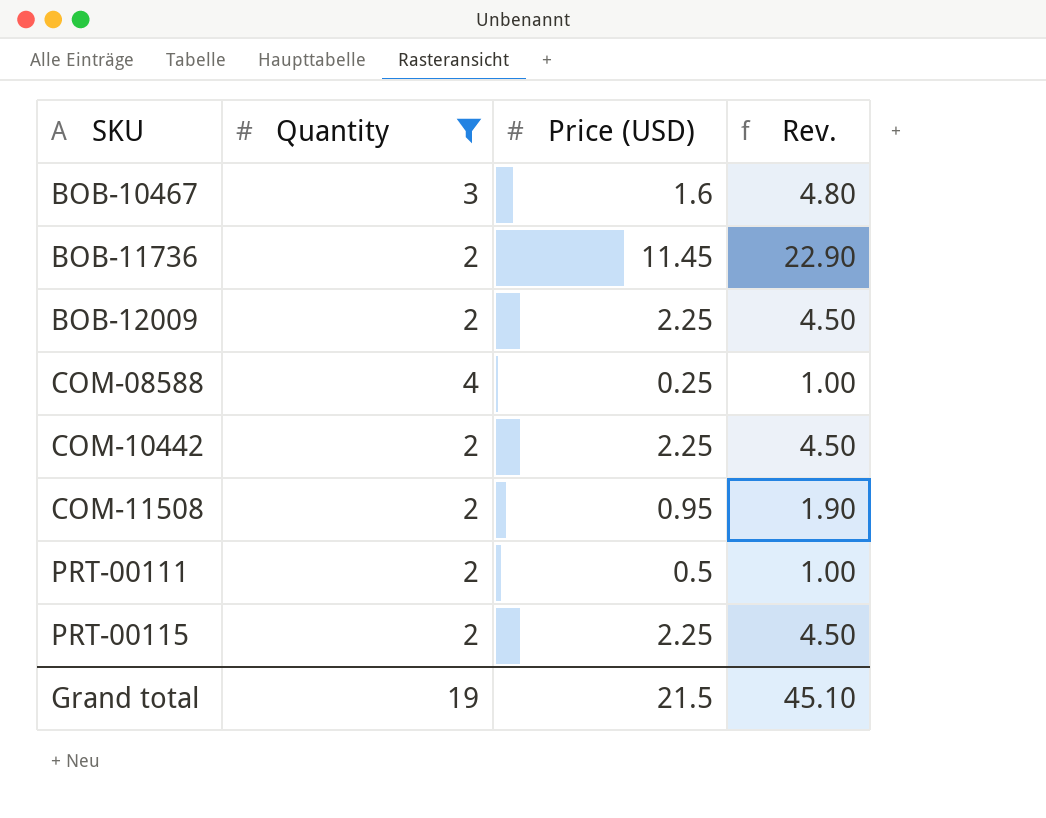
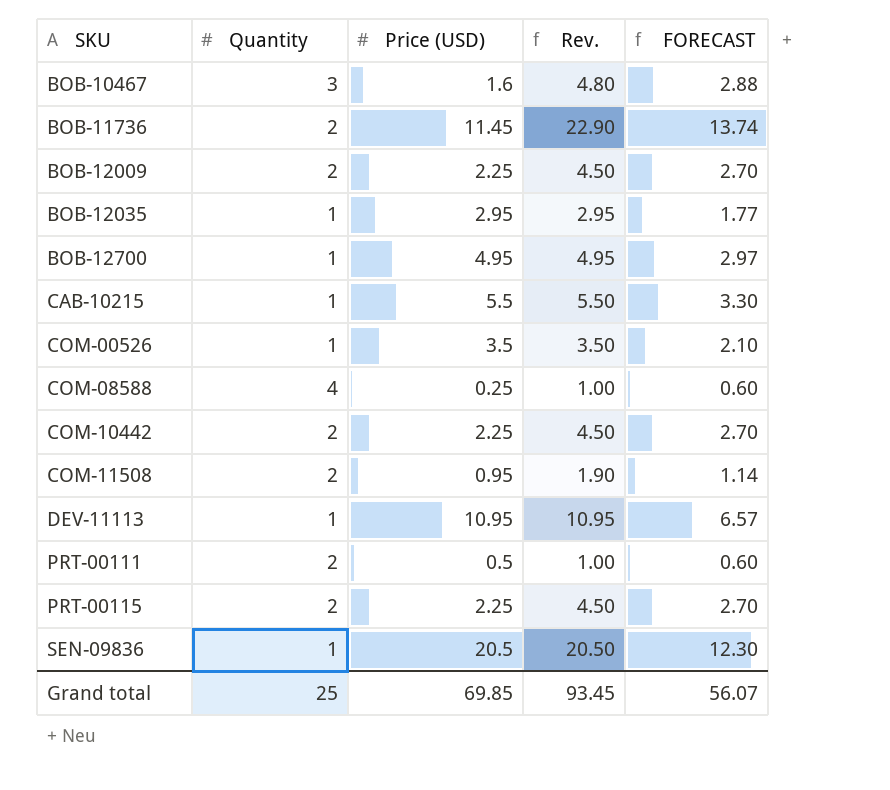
filter: Quantity != 1 -> none
column FORECAST | formula: none -> [Rev.] * 0.6
Grand total | Quantity: 19 -> 25
Grand total | Price (USD): 21.5 -> 69.85
Grand total | Rev.: 45.10 -> 93.45

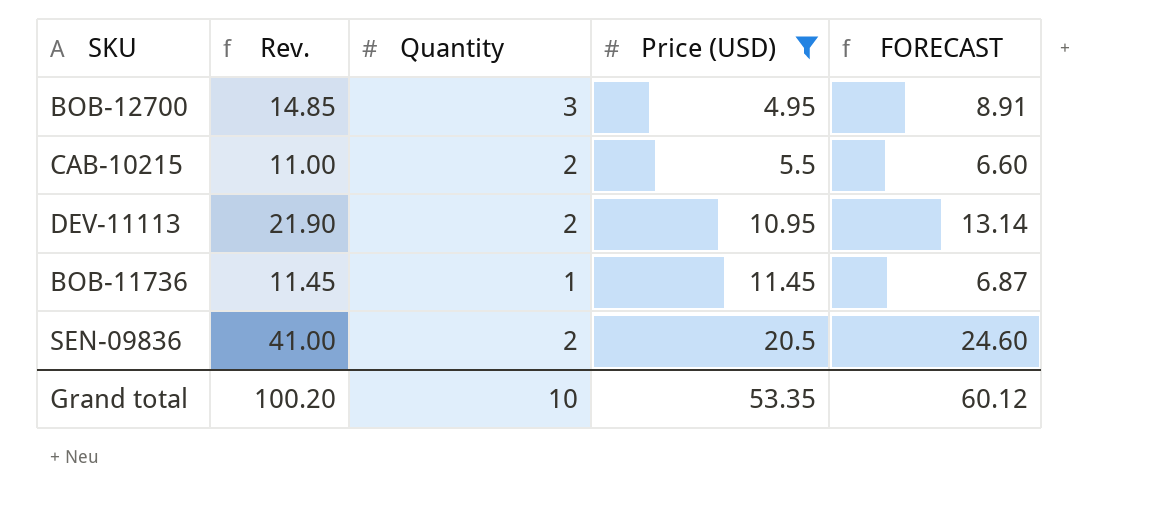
filter: none -> Price (USD) >= 4.95
row order: SKU ascending -> Price (USD) ascending
column Rev. | position: 4 -> 2
BOB-12700 | Rev.: 4.95 -> 14.85
BOB-12700 | Quantity: 1 -> 3
BOB-12700 | FORECAST: 2.97 -> 8.91
CAB-10215 | Rev.: 5.50 -> 11.00
CAB-10215 | Quantity: 1 -> 2
CAB-10215 | FORECAST: 3.30 -> 6.60
DEV-11113 | Rev.: 10.95 -> 21.90
DEV-11113 | Quantity: 1 -> 2
DEV-11113 | FORECAST: 6.57 -> 13.14
BOB-11736 | Rev.: 22.90 -> 11.45
BOB-11736 | Quantity: 2 -> 1
BOB-11736 | FORECAST: 13.74 -> 6.87
SEN-09836 | Rev.: 20.50 -> 41.00
SEN-09836 | Quantity: 1 -> 2
SEN-09836 | FORECAST: 12.30 -> 24.60
Grand total | Rev.: 93.45 -> 100.20
Grand total | Quantity: 25 -> 10
Grand total | Price (USD): 69.85 -> 53.35
Grand total | FORECAST: 56.07 -> 60.12

